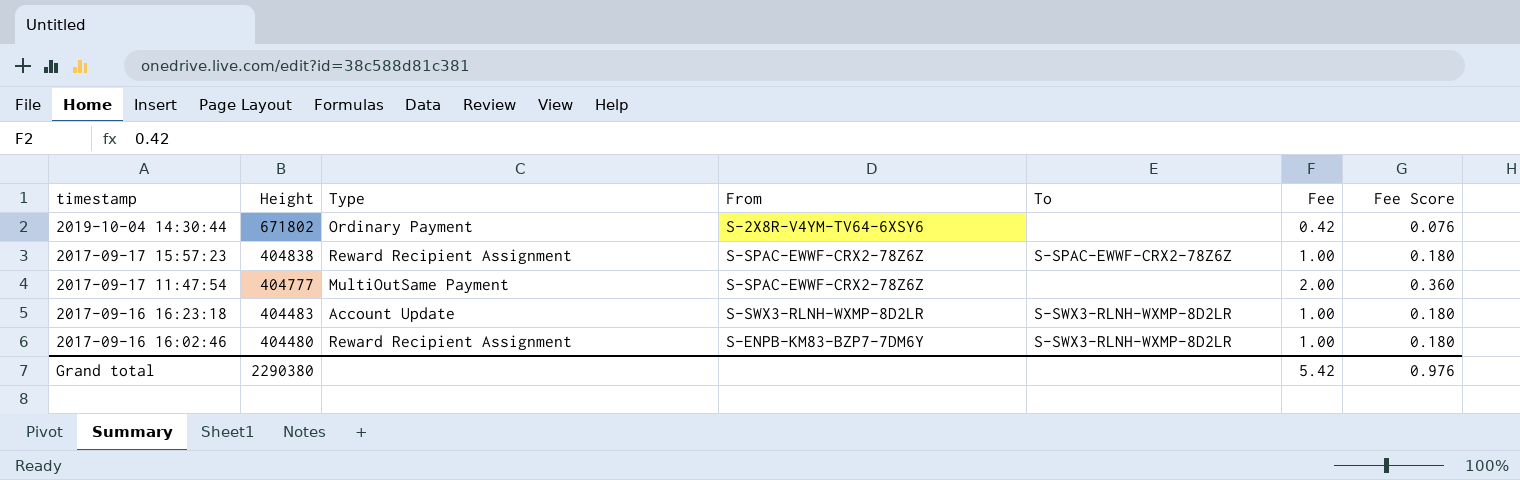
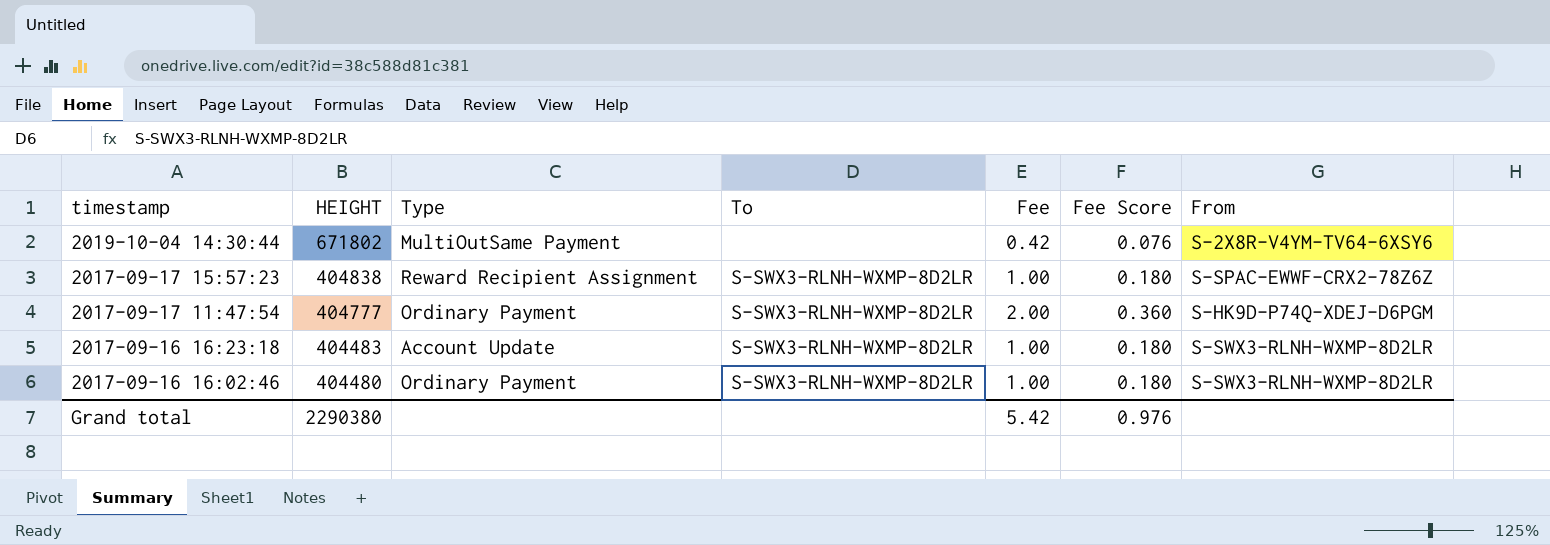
column name: Height -> HEIGHT
column From | position: 4 -> 7
2019-10-04 14:30:44 | Type: Ordinary Payment -> MultiOutSame Payment
2017-09-17 15:57:23 | To: S-SPAC-EWWF-CRX2-78Z6Z -> S-SWX3-RLNH-WXMP-8D2LR
2017-09-17 11:47:54 | Type: MultiOutSame Payment -> Ordinary Payment
2017-09-17 11:47:54 | To: none -> S-SWX3-RLNH-WXMP-8D2LR
2017-09-17 11:47:54 | From: S-SPAC-EWWF-CRX2-78Z6Z -> S-HK9D-P74Q-XDEJ-D6PGM
2017-09-16 16:02:46 | Type: Reward Recipient Assignment -> Ordinary Payment
2017-09-16 16:02:46 | From: S-ENPB-KM83-BZP7-7DM6Y -> S-SWX3-RLNH-WXMP-8D2LR

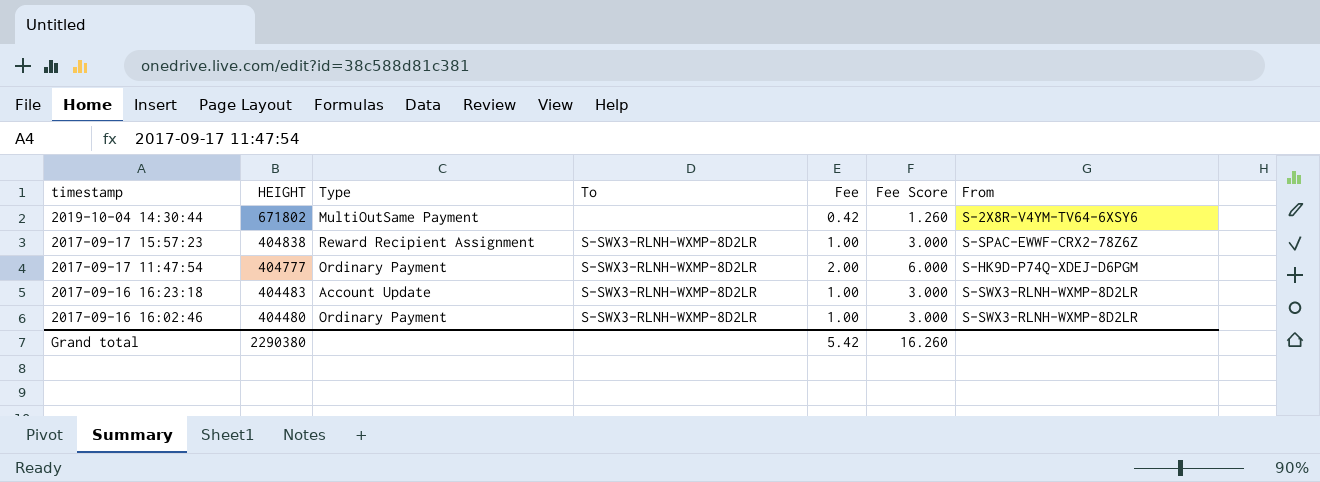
column Fee Score | formula: [Fee] * 0.18 -> [Fee] * 3
Grand total | Fee Score: 0.976 -> 16.260

